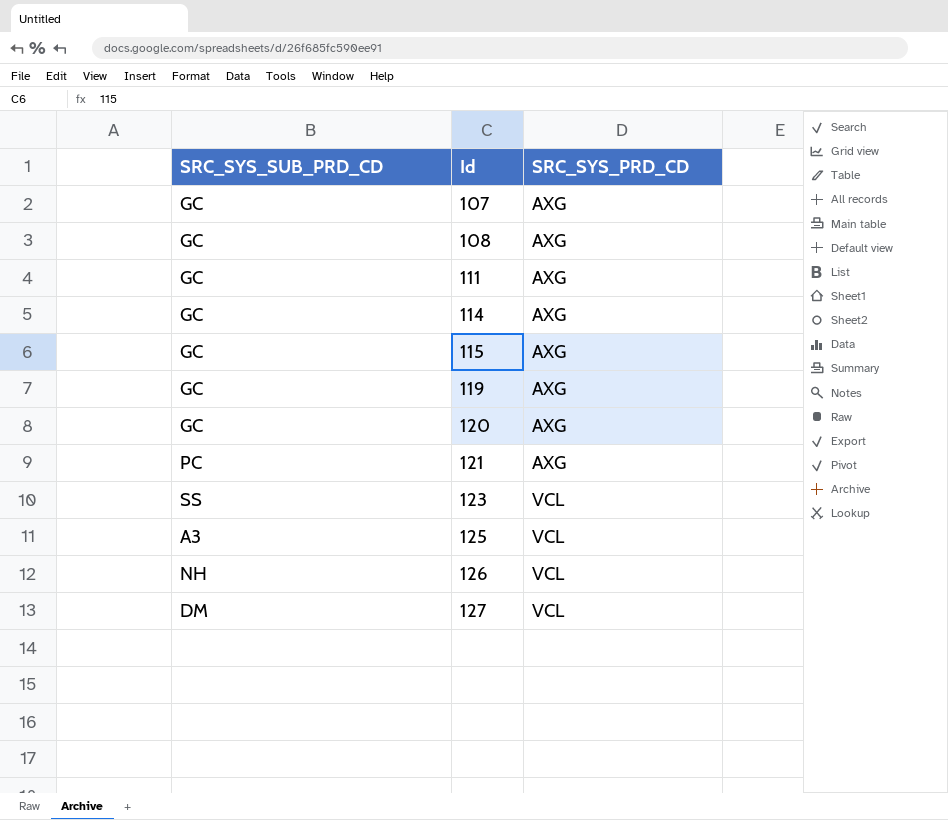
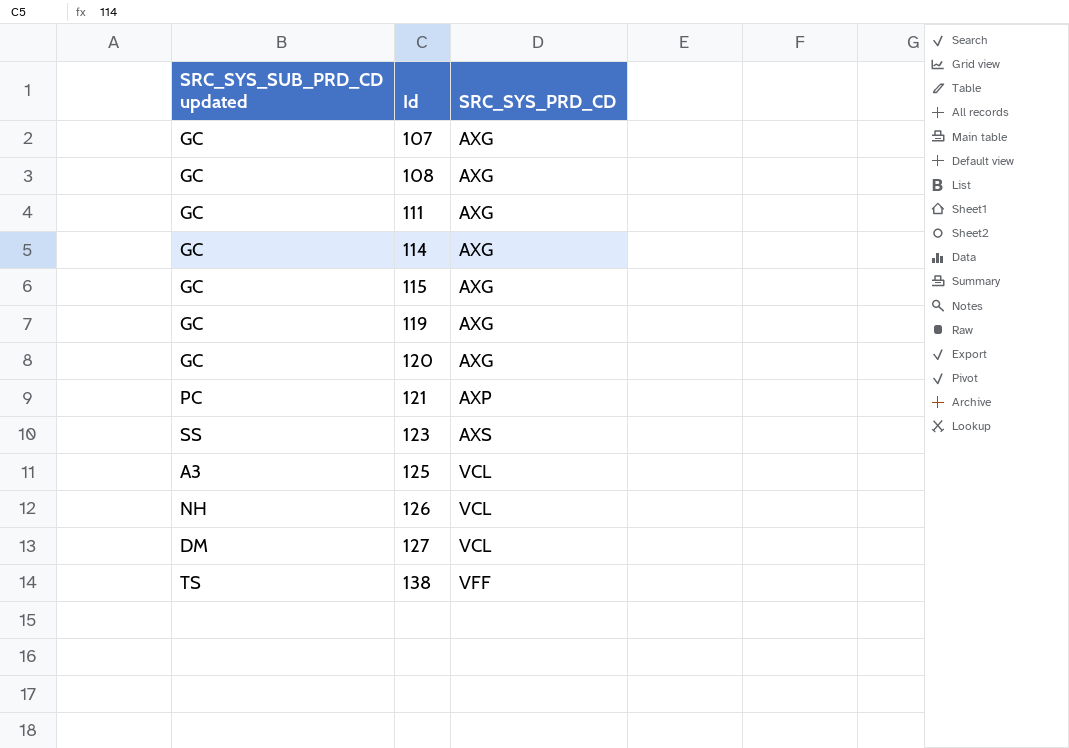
column name: SRC_SYS_SUB_PRD_CD -> SRC_SYS_SUB_PRD_CD updated
121 | SRC_SYS_PRD_CD: AXG -> AXP
123 | SRC_SYS_PRD_CD: VCL -> AXS
row 138: none -> TS | VFF

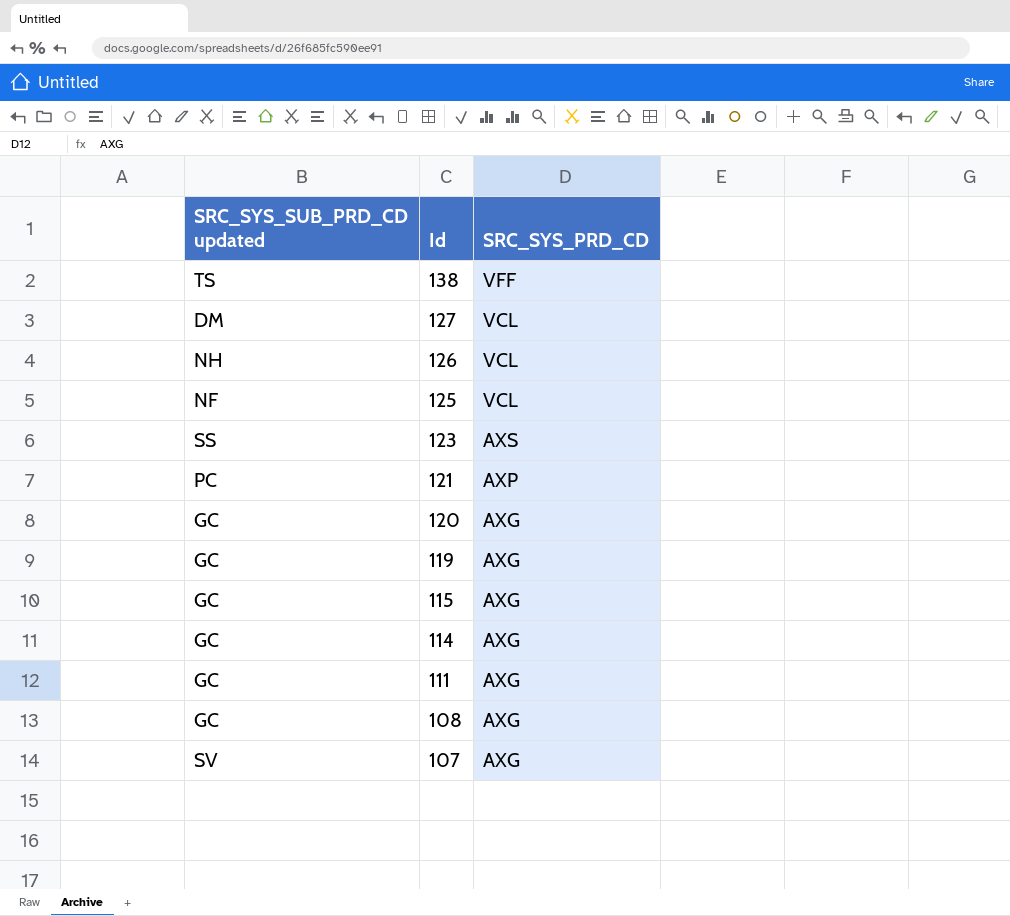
row order: Id ascending -> Id descending
125 | SRC_SYS_SUB_PRD_CD updated: A3 -> NF
107 | SRC_SYS_SUB_PRD_CD updated: GC -> SV

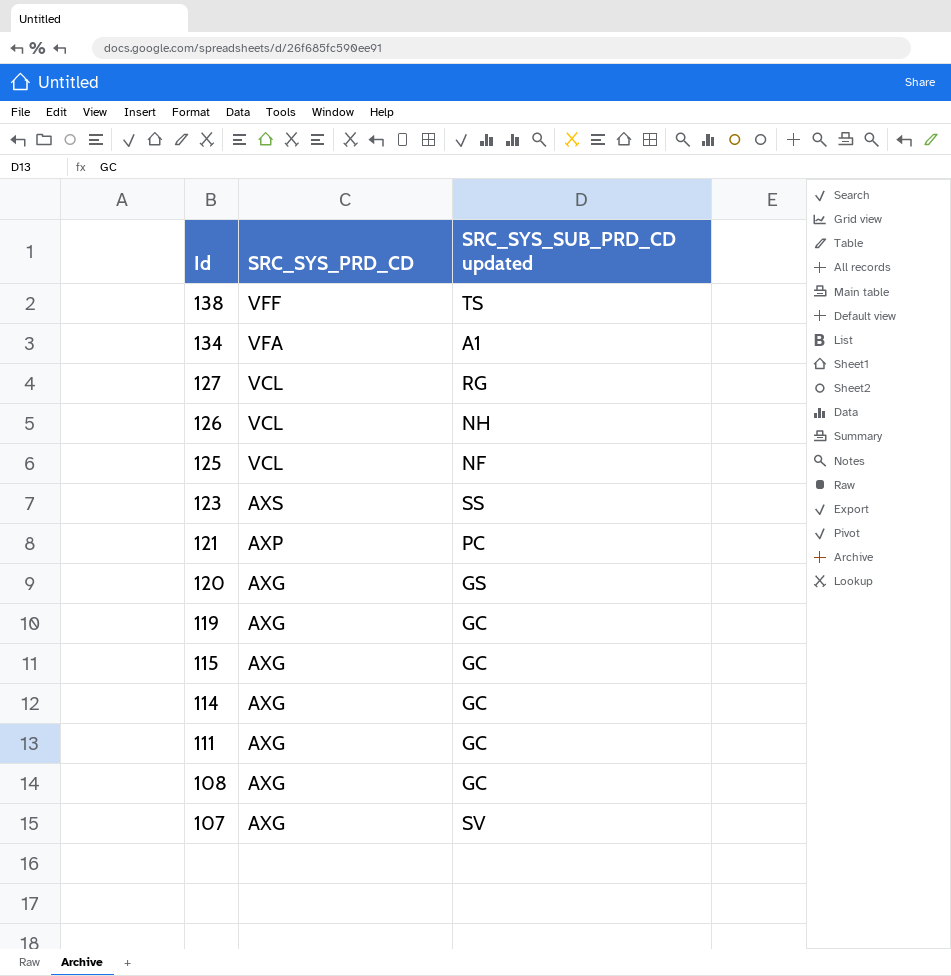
column SRC_SYS_SUB_PRD_CD updated | position: 1 -> 3
row 134: none -> VFA | A1
127 | SRC_SYS_SUB_PRD_CD updated: DM -> RG
120 | SRC_SYS_SUB_PRD_CD updated: GC -> GS

